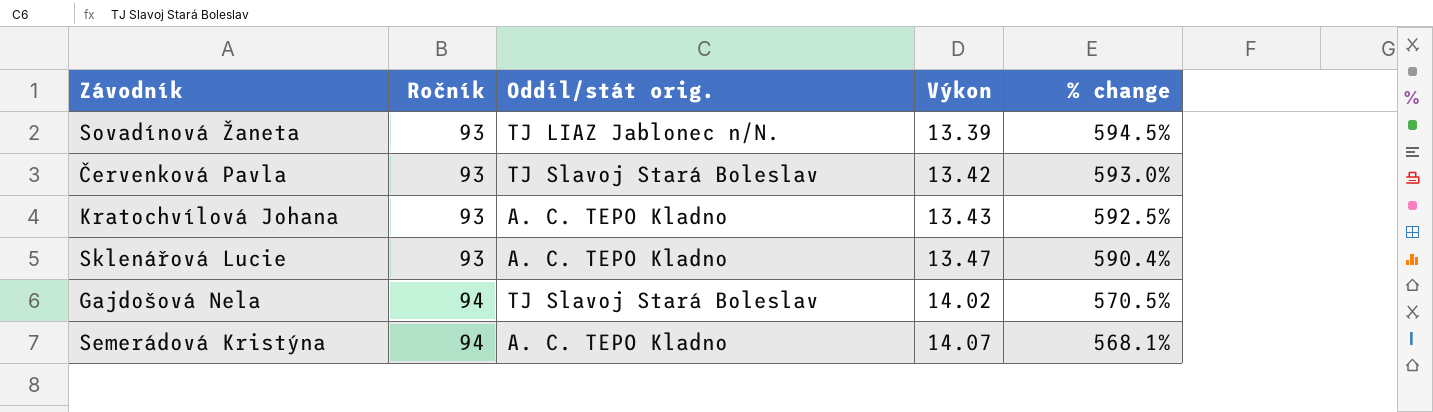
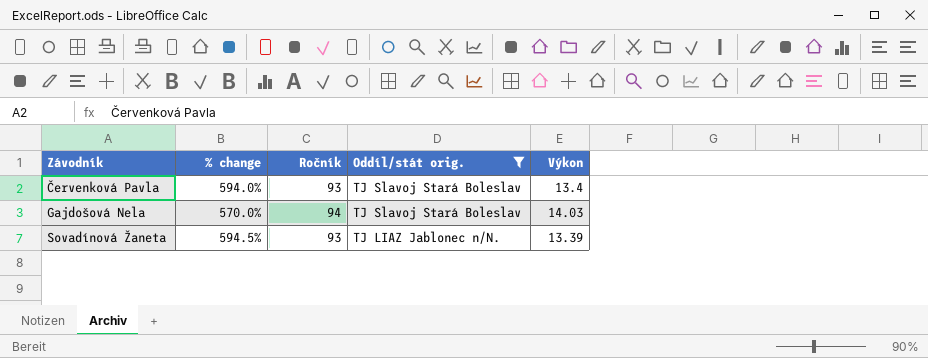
filter: none -> Oddíl/stát orig. != A. C. TEPO Kladno
row order: Ročník ascending -> Závodník ascending
column % change | position: 5 -> 2
Červenková Pavla | % change: 593.0% -> 594.0%
Červenková Pavla | Výkon: 13.42 -> 13.4
Gajdošová Nela | % change: 570.5% -> 570.0%
Gajdošová Nela | Výkon: 14.02 -> 14.03

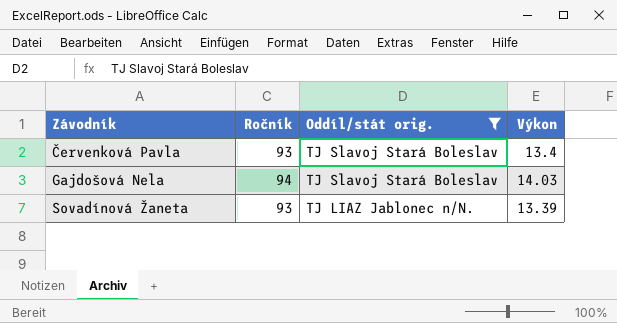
column % change | formula: ([Ročník] - [Výkon]) / [Výkon] -> none

